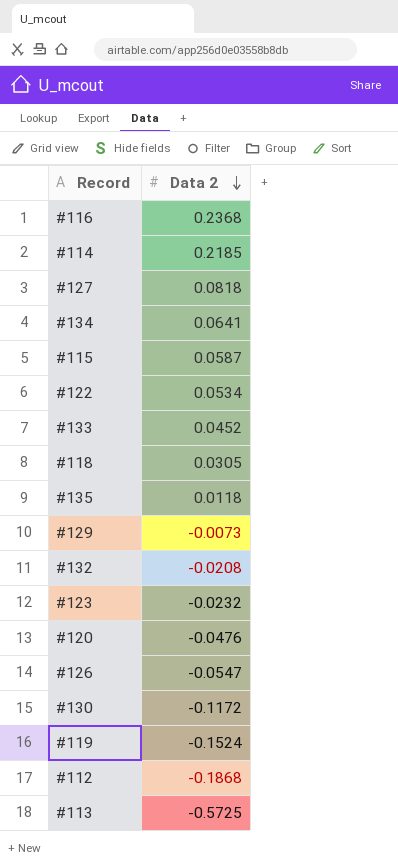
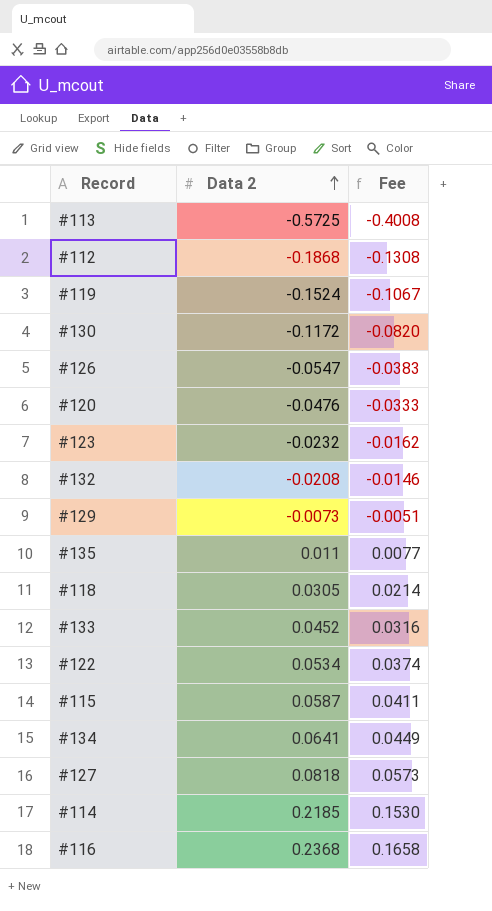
row order: Data 2 descending -> Data 2 ascending
column Fee | formula: none -> [Data 2] * 0.7
#135 | Data 2: 0.0118 -> 0.011

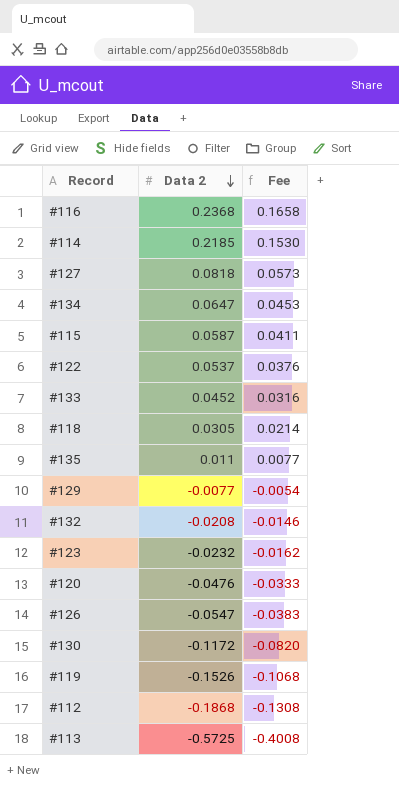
row order: Data 2 ascending -> Data 2 descending
#134 | Data 2: 0.0641 -> 0.0647
#134 | Fee: 0.0449 -> 0.0453
#122 | Data 2: 0.0534 -> 0.0537
#122 | Fee: 0.0374 -> 0.0376
#129 | Data 2: -0.0073 -> -0.0077
#129 | Fee: -0.0051 -> -0.0054
#119 | Data 2: -0.1524 -> -0.1526
#119 | Fee: -0.1067 -> -0.1068

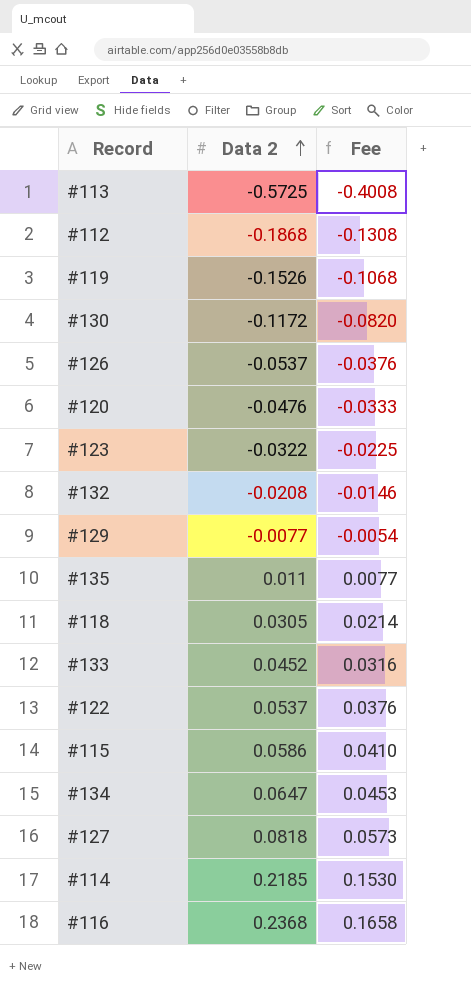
row order: Data 2 descending -> Data 2 ascending
#126 | Data 2: -0.0547 -> -0.0537
#126 | Fee: -0.0383 -> -0.0376
#123 | Data 2: -0.0232 -> -0.0322
#123 | Fee: -0.0162 -> -0.0225
#115 | Data 2: 0.0587 -> 0.0586
#115 | Fee: 0.0411 -> 0.0410

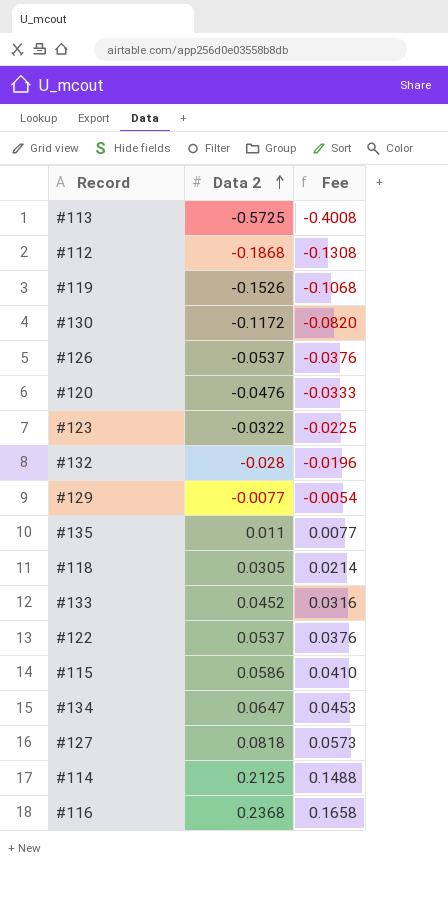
#132 | Data 2: -0.0208 -> -0.028
#132 | Fee: -0.0146 -> -0.0196
#114 | Data 2: 0.2185 -> 0.2125
#114 | Fee: 0.1530 -> 0.1488

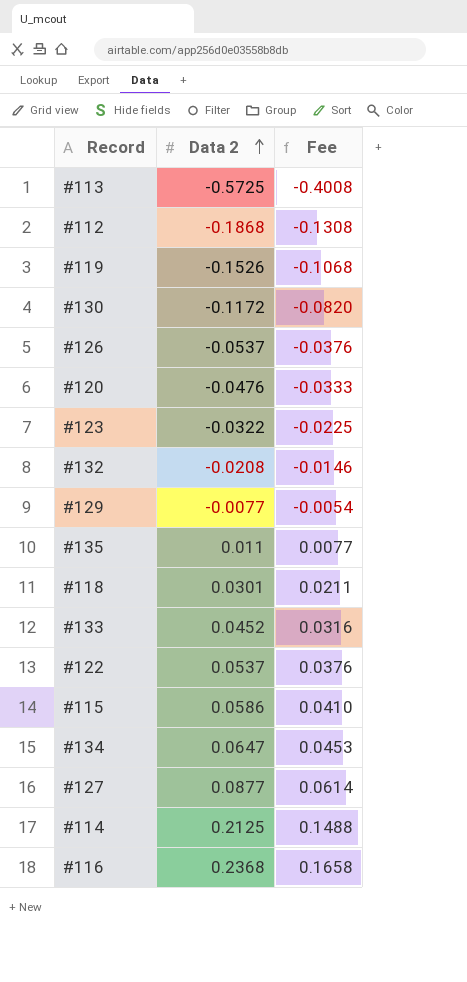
#132 | Data 2: -0.028 -> -0.0208
#132 | Fee: -0.0196 -> -0.0146
#118 | Data 2: 0.0305 -> 0.0301
#118 | Fee: 0.0214 -> 0.0211
#127 | Data 2: 0.0818 -> 0.0877
#127 | Fee: 0.0573 -> 0.0614

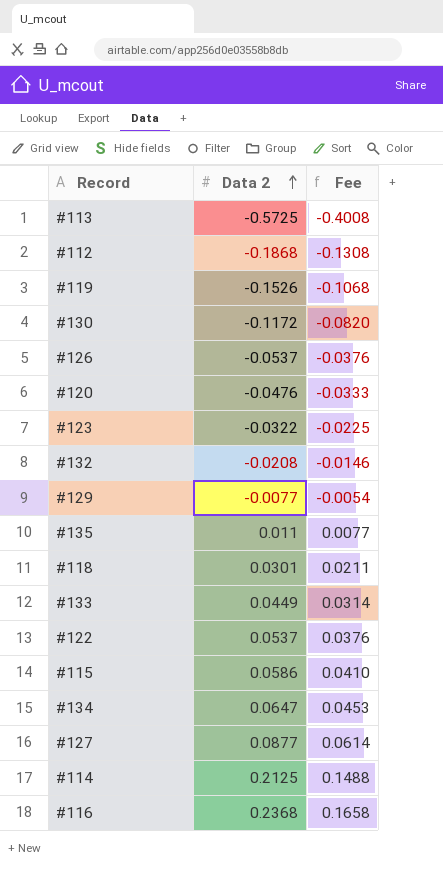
#133 | Data 2: 0.0452 -> 0.0449
#133 | Fee: 0.0316 -> 0.0314

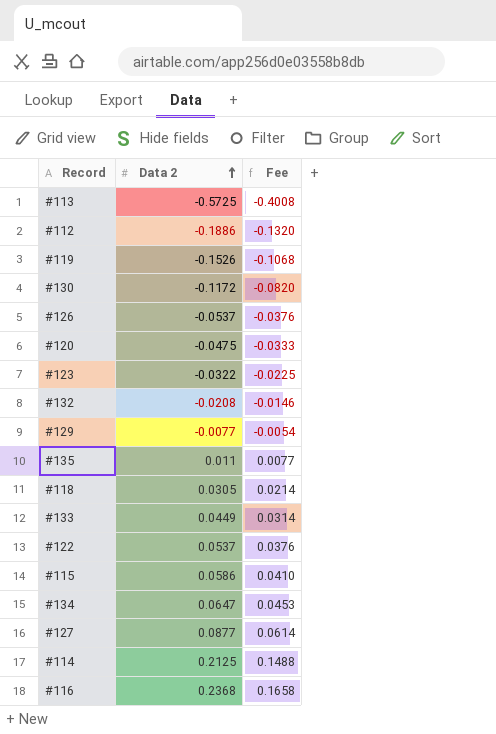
#112 | Data 2: -0.1868 -> -0.1886
#112 | Fee: -0.1308 -> -0.1320
#120 | Data 2: -0.0476 -> -0.0475
#118 | Data 2: 0.0301 -> 0.0305
#118 | Fee: 0.0211 -> 0.0214

